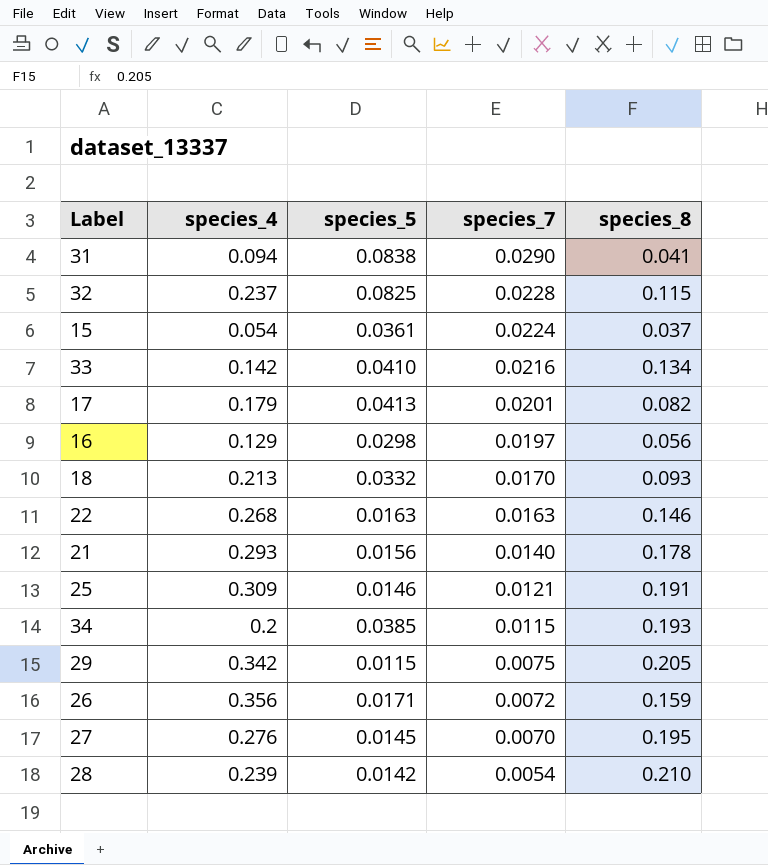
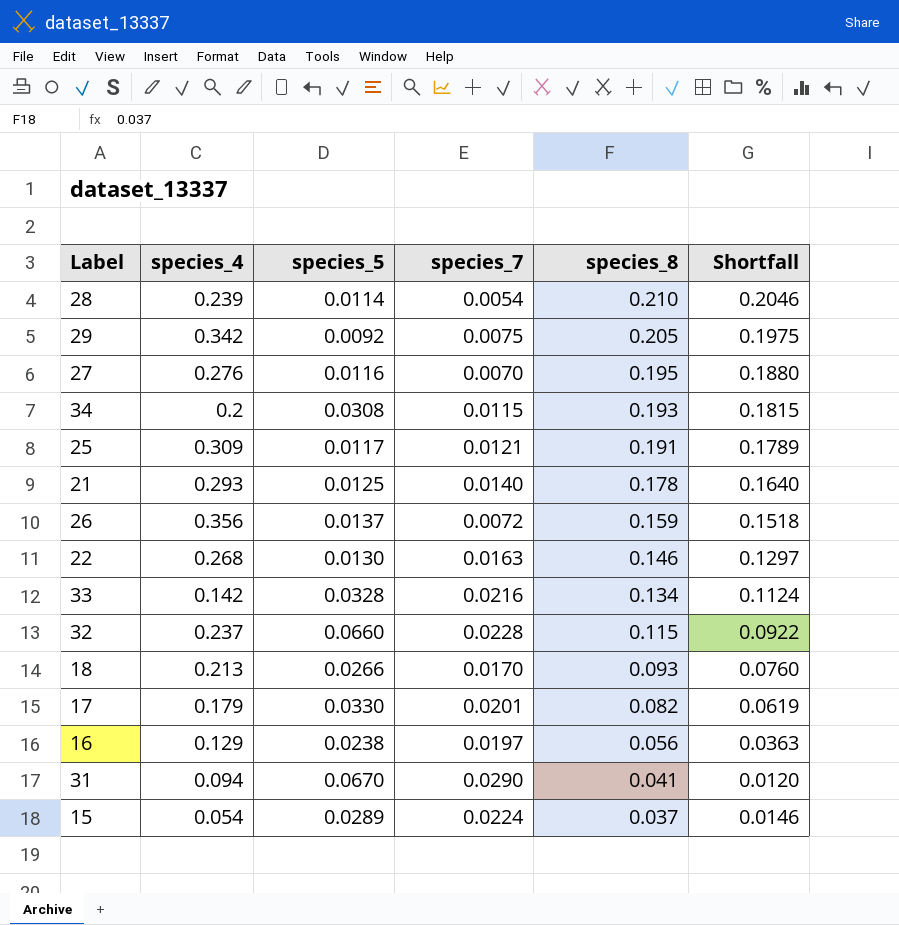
row order: species_7 descending -> species_8 descending
column Shortfall | formula: none -> [species_8] - [species_7]
28 | species_5: 0.0142 -> 0.0114
29 | species_5: 0.0115 -> 0.0092
27 | species_5: 0.0145 -> 0.0116
34 | species_5: 0.0385 -> 0.0308
25 | species_5: 0.0146 -> 0.0117
21 | species_5: 0.0156 -> 0.0125
26 | species_5: 0.0171 -> 0.0137
22 | species_5: 0.0163 -> 0.0130
33 | species_5: 0.0410 -> 0.0328
32 | species_5: 0.0825 -> 0.0660
18 | species_5: 0.0332 -> 0.0266
17 | species_5: 0.0413 -> 0.0330
16 | species_5: 0.0298 -> 0.0238
31 | species_5: 0.0838 -> 0.0670
15 | species_5: 0.0361 -> 0.0289

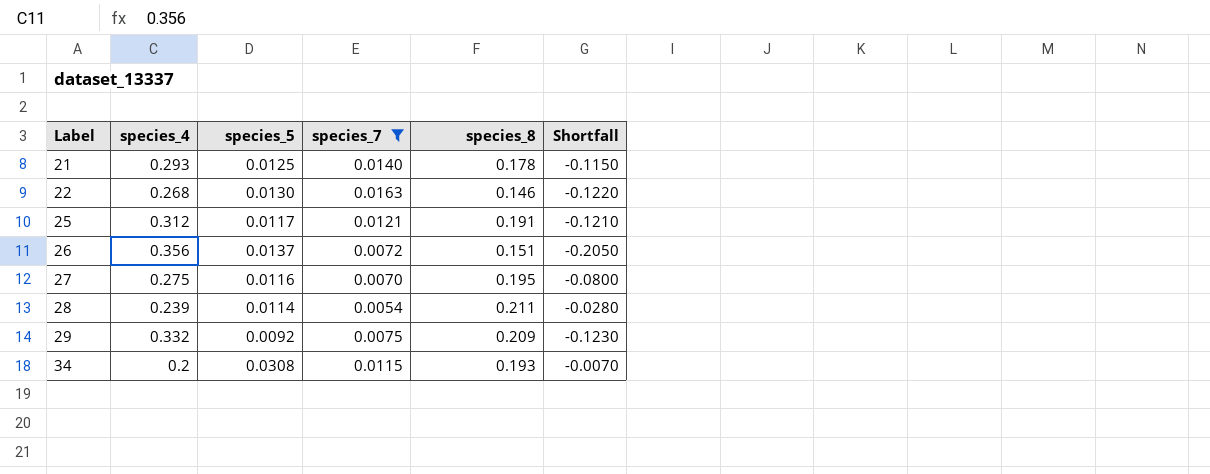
filter: none -> species_7 <= 0.0163
row order: species_8 descending -> Label ascending
column Shortfall | formula: [species_8] - [species_7] -> [species_8] - [species_4]
25 | species_4: 0.309 -> 0.312
26 | species_8: 0.159 -> 0.151
27 | species_4: 0.276 -> 0.275
28 | species_8: 0.210 -> 0.211
29 | species_4: 0.342 -> 0.332
29 | species_8: 0.205 -> 0.209

